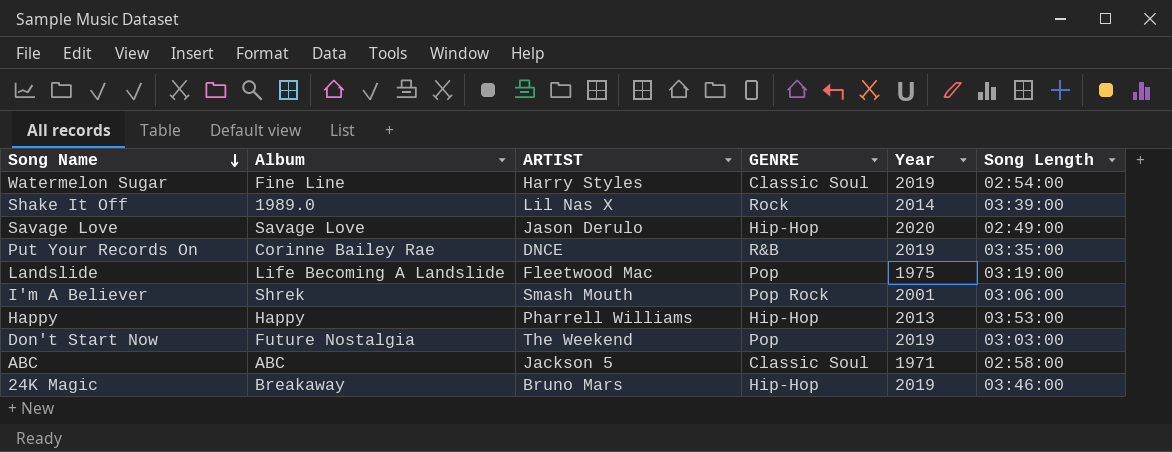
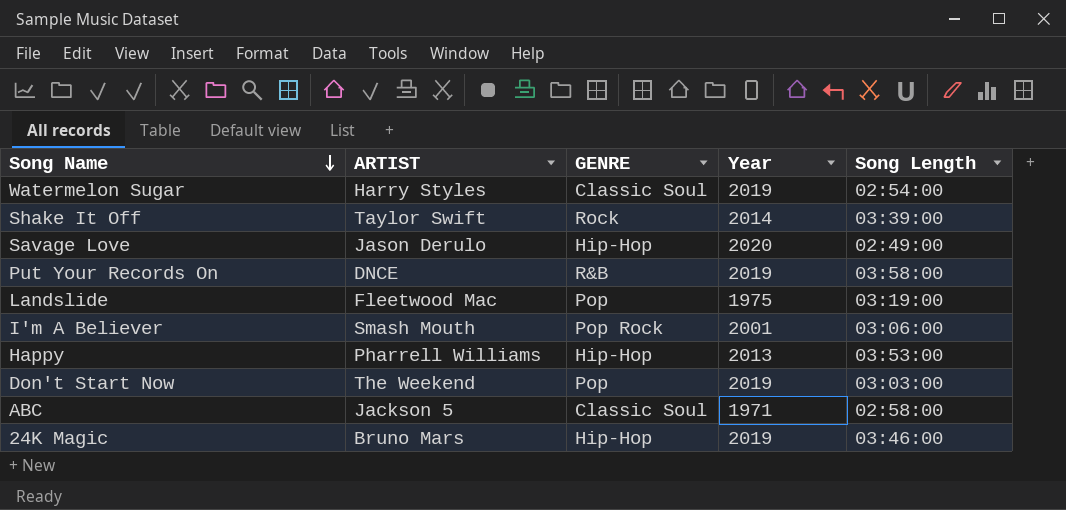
column Album | position: 2 -> none
Shake It Off | ARTIST: Lil Nas X -> Taylor Swift
Put Your Records On | Song Length: 03:35:00 -> 03:58:00

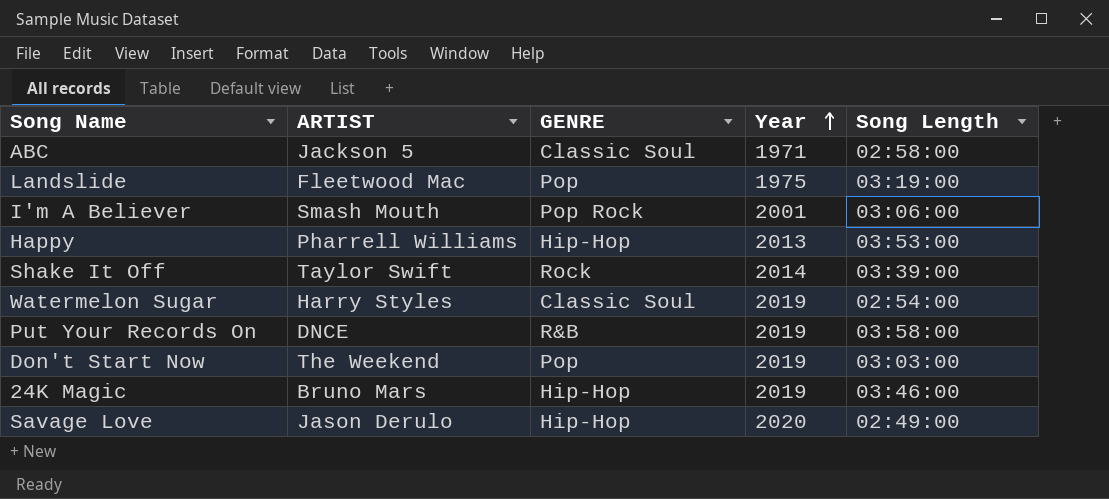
row order: Song Name descending -> Year ascending

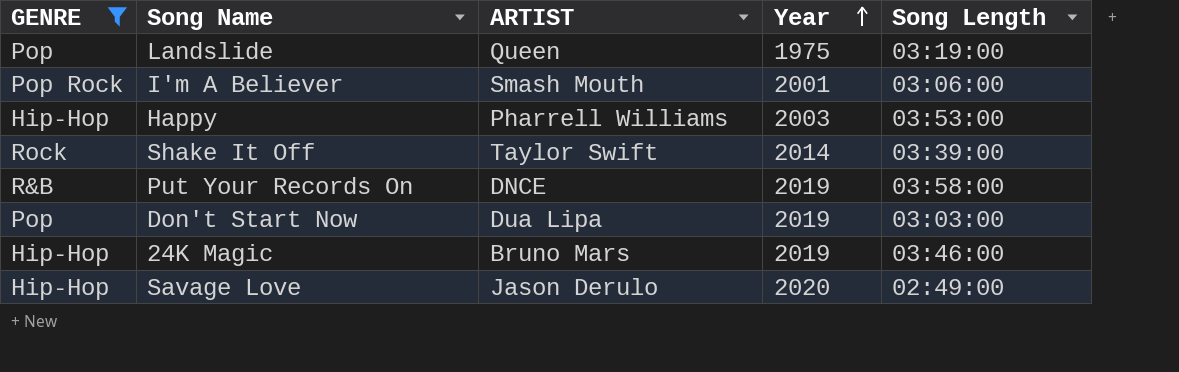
filter: none -> GENRE != Classic Soul
column GENRE | position: 3 -> 1
Landslide | ARTIST: Fleetwood Mac -> Queen
Happy | Year: 2013 -> 2003
Don't Start Now | ARTIST: The Weekend -> Dua Lipa

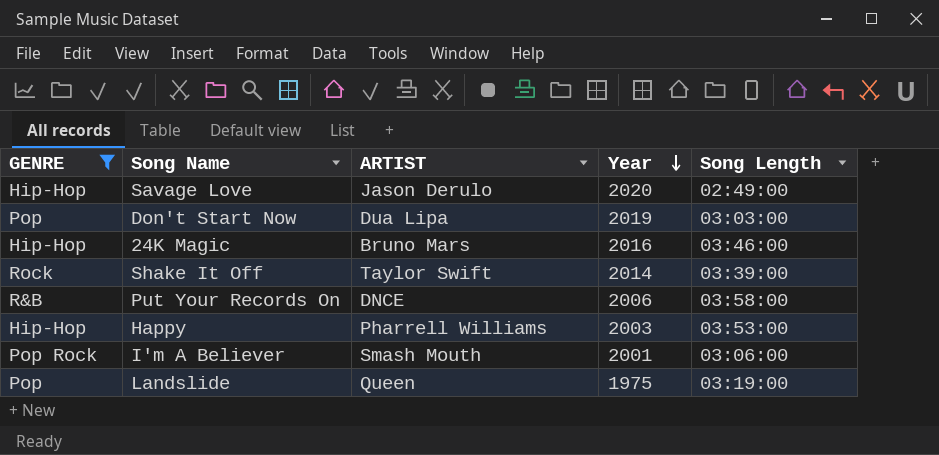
row order: Year ascending -> Year descending
24K Magic | Year: 2019 -> 2016
Put Your Records On | Year: 2019 -> 2006

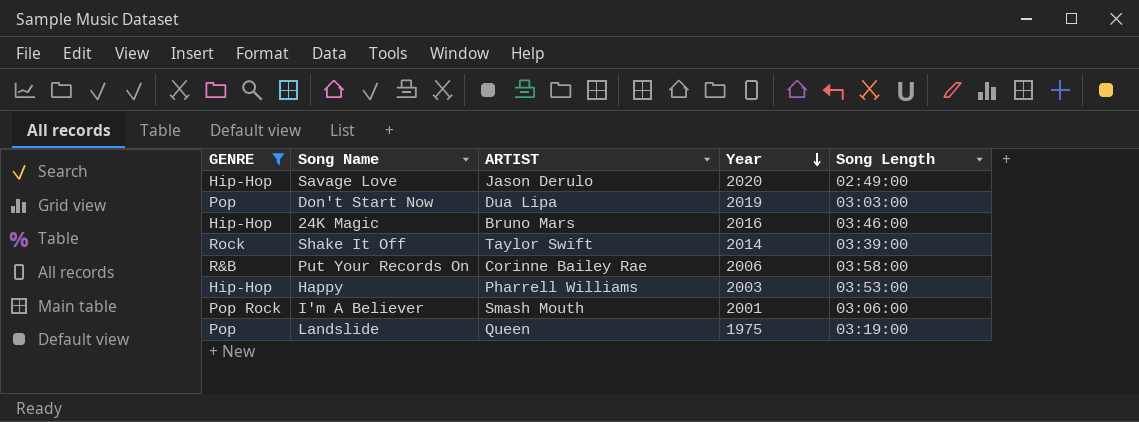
Put Your Records On | ARTIST: DNCE -> Corinne Bailey Rae

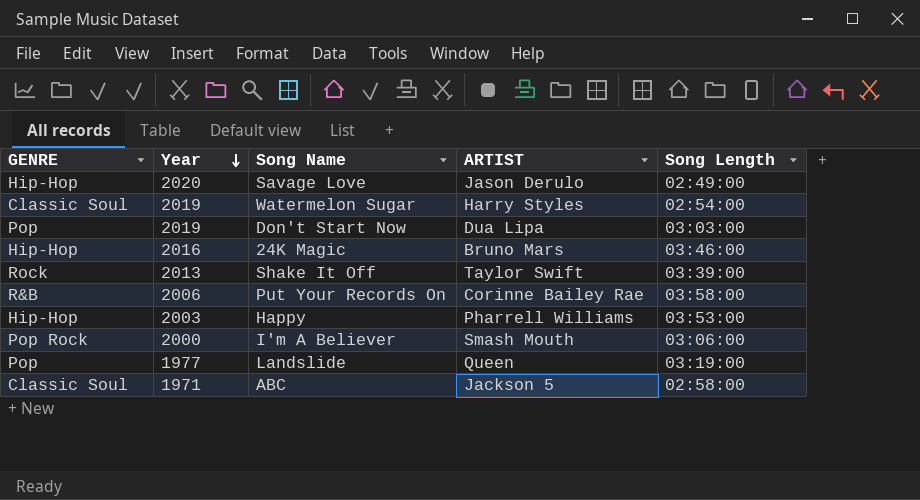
filter: GENRE != Classic Soul -> none
column Year | position: 4 -> 2
Shake It Off | Year: 2014 -> 2013
I'm A Believer | Year: 2001 -> 2000
Landslide | Year: 1975 -> 1977

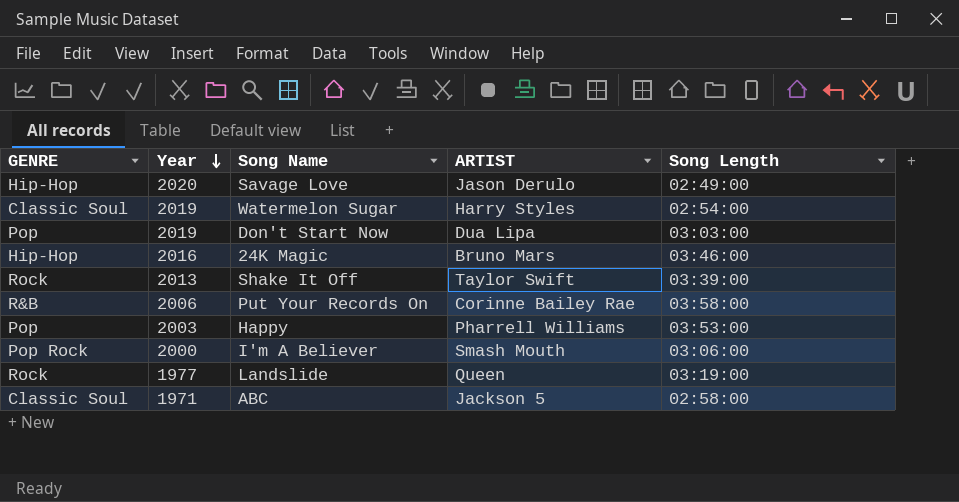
Happy | GENRE: Hip-Hop -> Pop
Landslide | GENRE: Pop -> Rock

